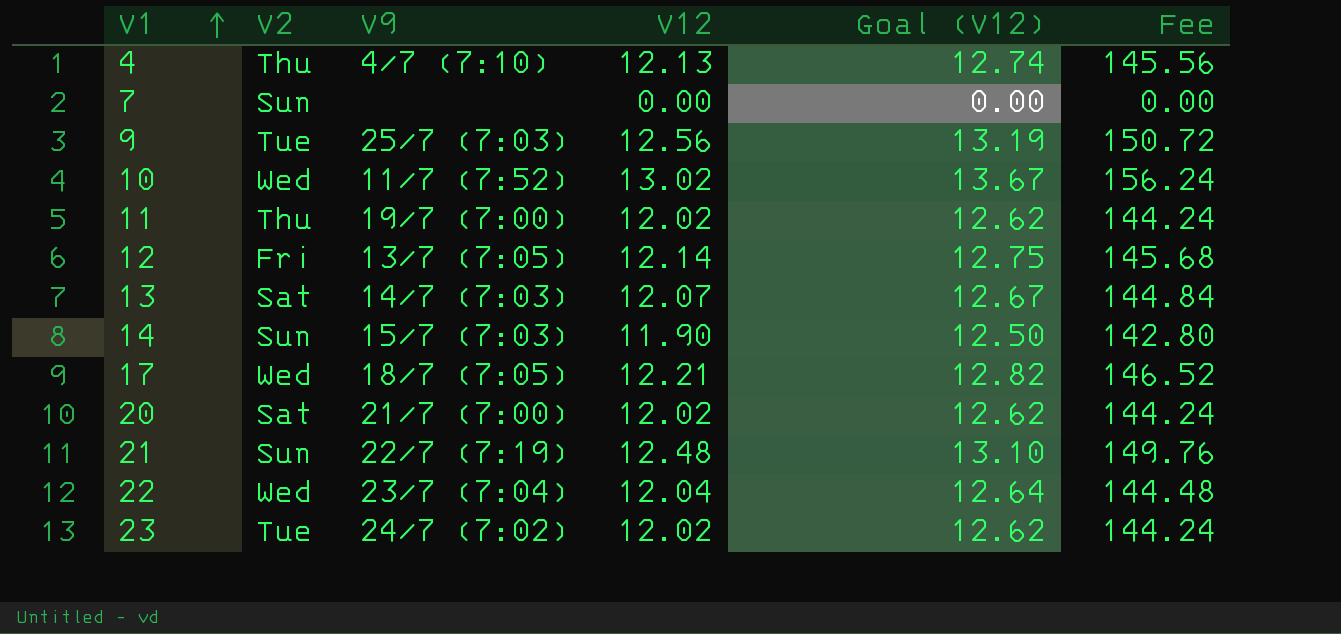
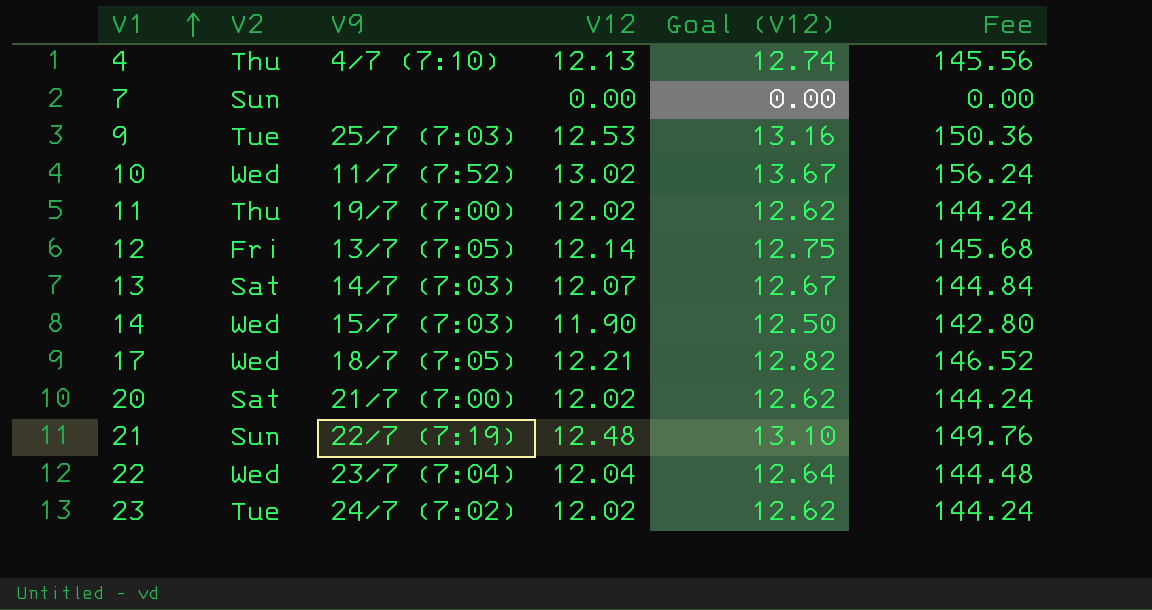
9 | V12: 12.56 -> 12.53
9 | Goal (V12): 13.19 -> 13.16
9 | Fee: 150.72 -> 150.36
14 | V2: Sun -> Wed

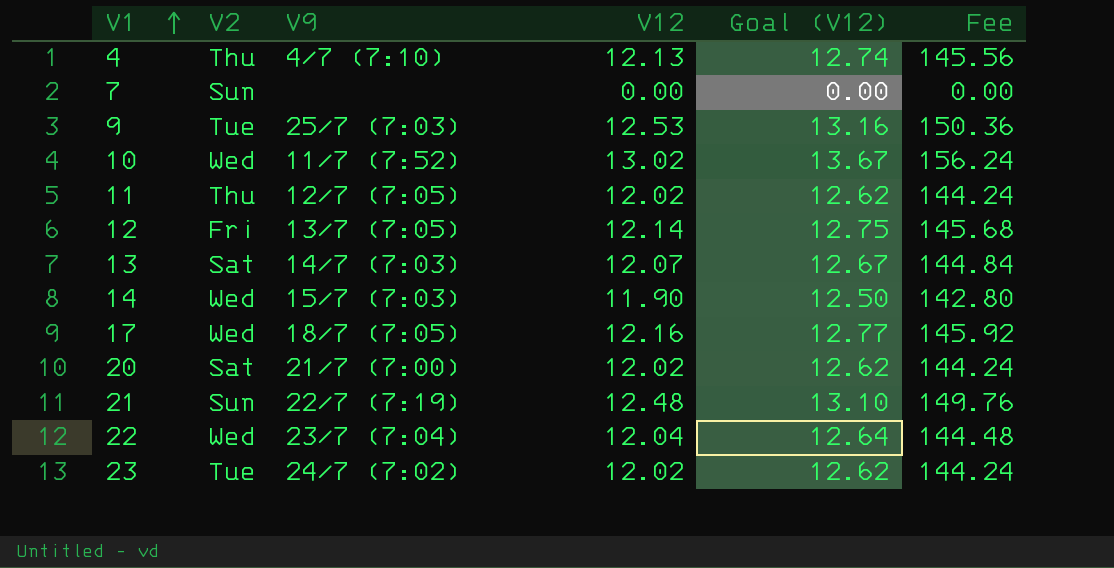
11 | V9: 19/7 (7:00) -> 12/7 (7:05)
17 | V12: 12.21 -> 12.16
17 | Goal (V12): 12.82 -> 12.77
17 | Fee: 146.52 -> 145.92

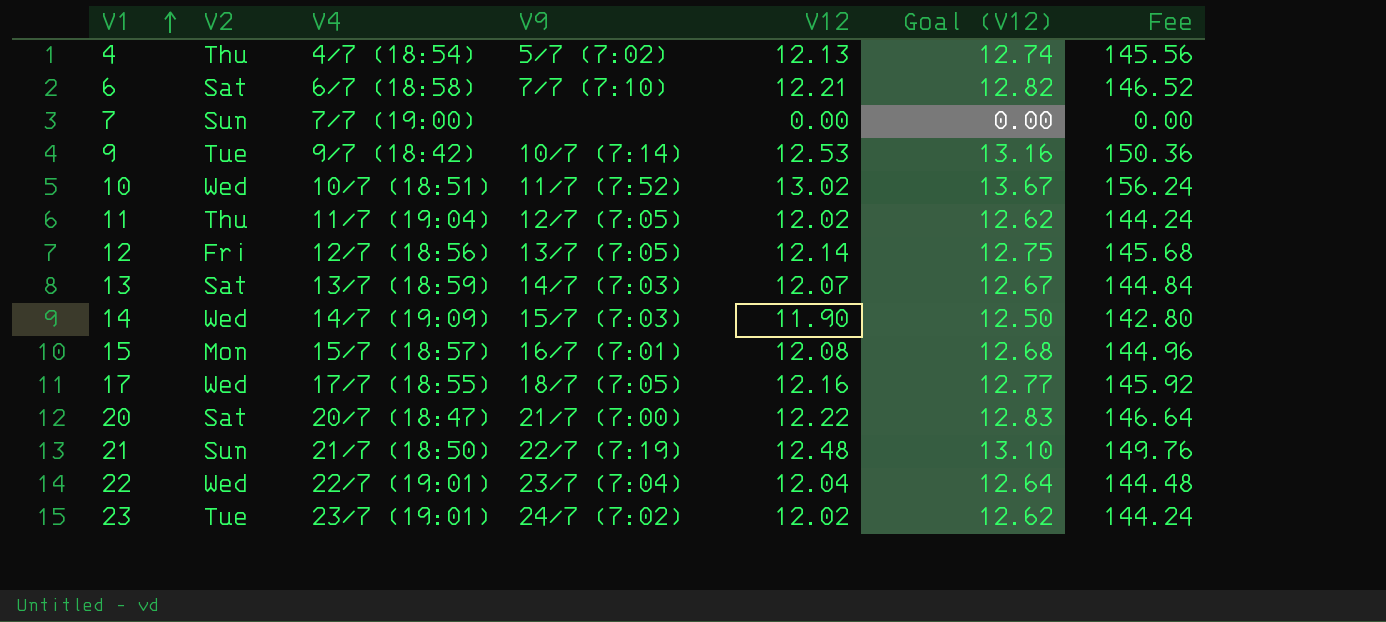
column V4 | position: none -> 3
4 | V9: 4/7 (7:10) -> 5/7 (7:02)
row 6: none -> Sat | 6/7 (18:58) | 7/7 (7:10) | 12.21 | 12.82 | 146.52
9 | V9: 25/7 (7:03) -> 10/7 (7:14)
row 15: none -> Mon | 15/7 (18:57) | 16/7 (7:01) | 12.08 | 12.68 | 144.96
20 | V12: 12.02 -> 12.22
20 | Goal (V12): 12.62 -> 12.83
20 | Fee: 144.24 -> 146.64

